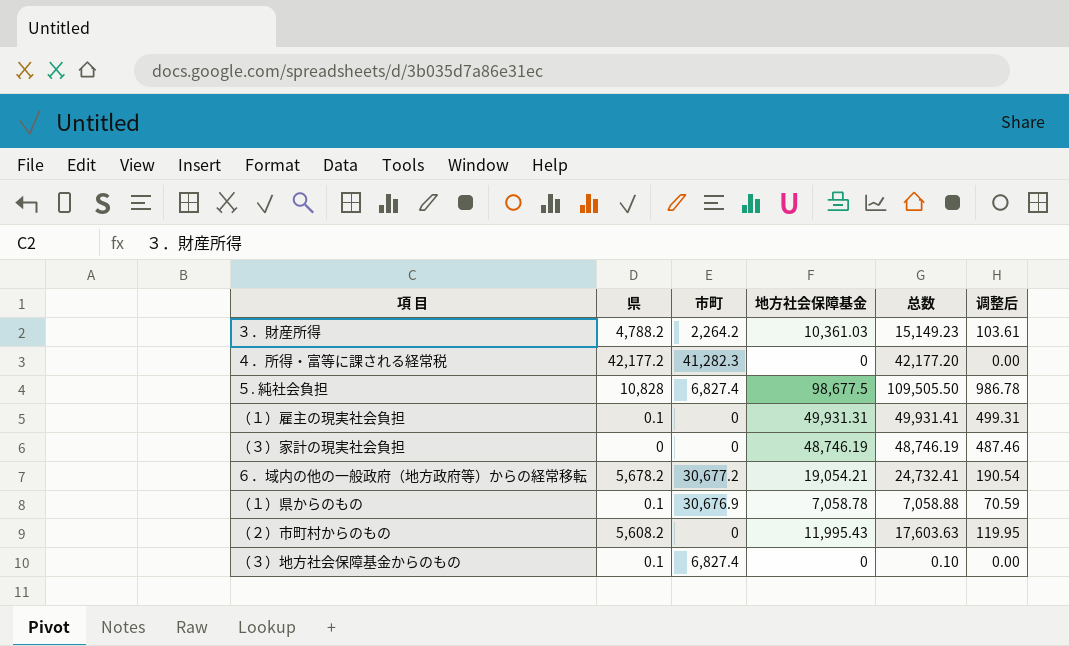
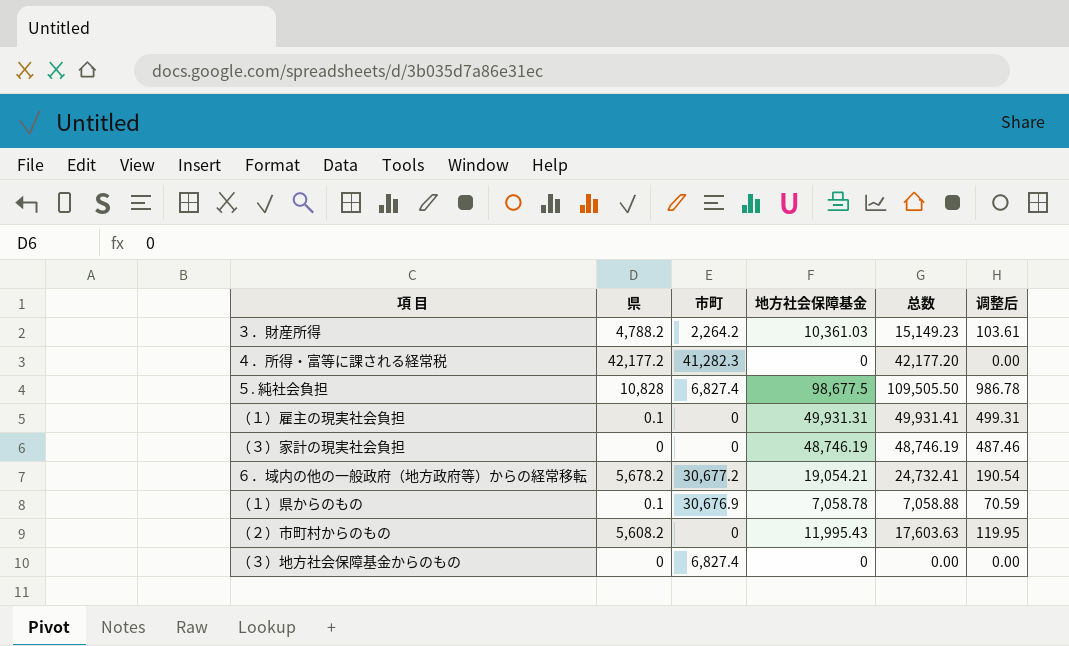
（３）地方社会保障基金からのもの | 県: 0.1 -> 0
（３）地方社会保障基金からのもの | 总数: 0.10 -> 0.00

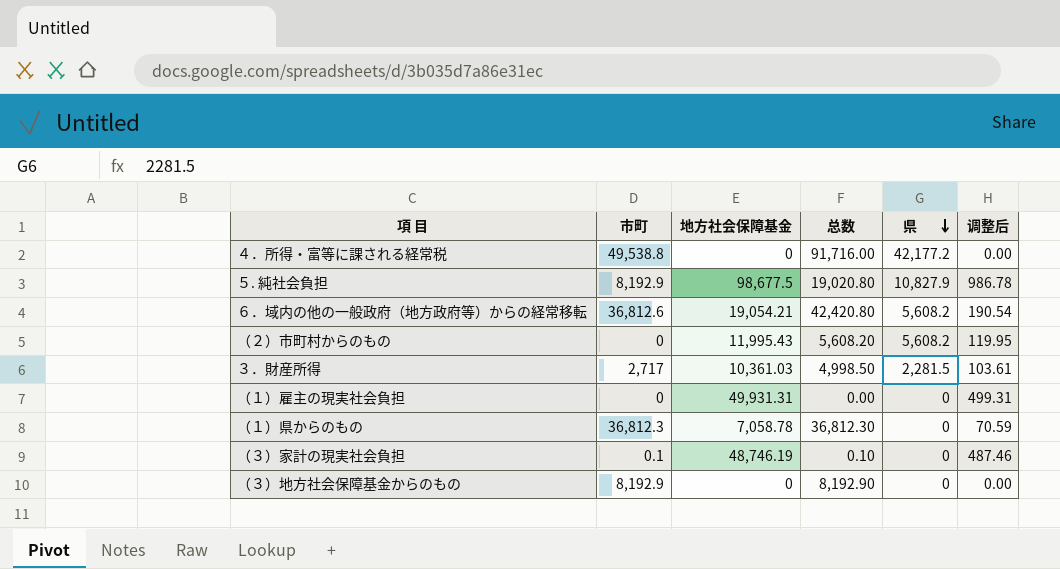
row order: none -> 県 descending
column 总数 | formula: [県] + [地方社会保障基金] -> [市町] + [県]
column 県 | position: 2 -> 5
４．所得・富等に課される経常税 | 市町: 41,282.3 -> 49,538.8
５. 純社会負担 | 市町: 6,827.4 -> 8,192.9
５. 純社会負担 | 県: 10,828 -> 10,827.9
６．域内の他の一般政府（地方政府等）からの経常移転 | 市町: 30,677.2 -> 36,812.6
６．域内の他の一般政府（地方政府等）からの経常移転 | 県: 5,678.2 -> 5,608.2
３．財産所得 | 市町: 2,264.2 -> 2,717
３．財産所得 | 県: 4,788.2 -> 2,281.5
（１）雇主の現実社会負担 | 県: 0.1 -> 0
（１）県からのもの | 市町: 30,676.9 -> 36,812.3
（１）県からのもの | 県: 0.1 -> 0
（３）家計の現実社会負担 | 市町: 0 -> 0.1
（３）地方社会保障基金からのもの | 市町: 6,827.4 -> 8,192.9

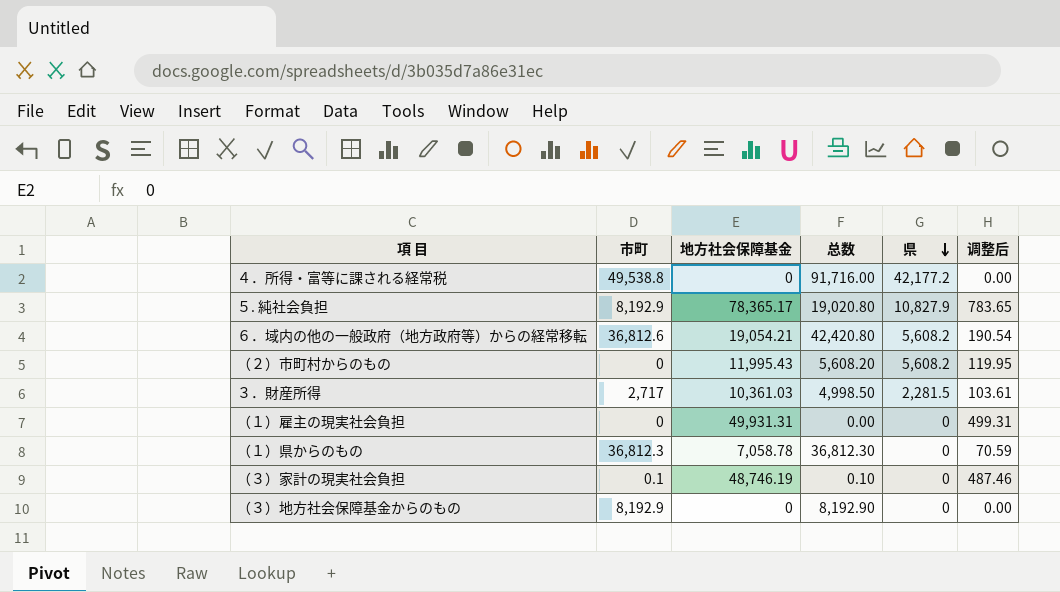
５. 純社会負担 | 地方社会保障基金: 98,677.5 -> 78,365.17
５. 純社会負担 | 调整后: 986.78 -> 783.65

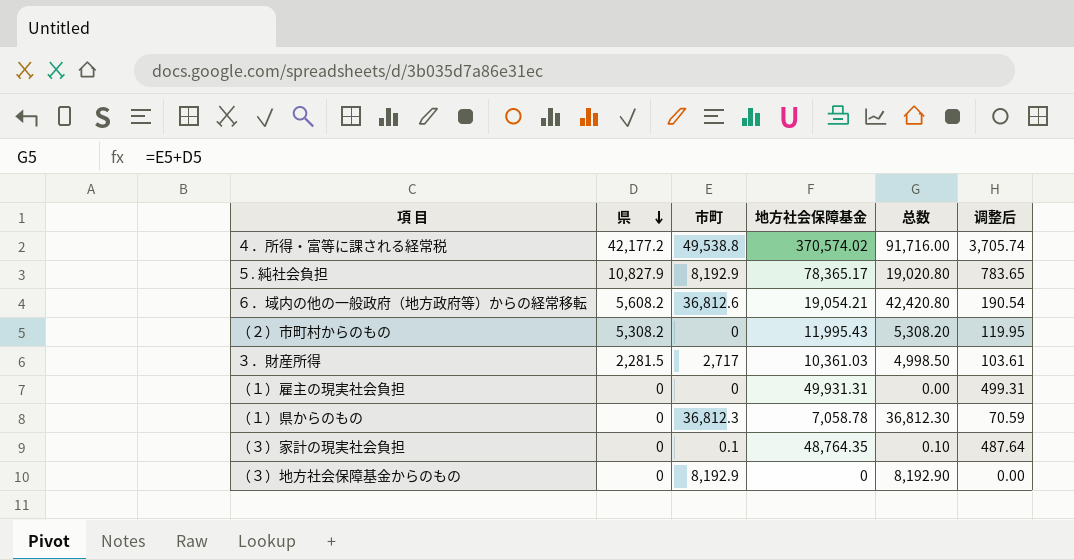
column 県 | position: 5 -> 2
４．所得・富等に課される経常税 | 地方社会保障基金: 0 -> 370,574.02
４．所得・富等に課される経常税 | 调整后: 0.00 -> 3,705.74
（２）市町村からのもの | 県: 5,608.2 -> 5,308.2
（２）市町村からのもの | 总数: 5,608.20 -> 5,308.20
（３）家計の現実社会負担 | 地方社会保障基金: 48,746.19 -> 48,764.35
（３）家計の現実社会負担 | 调整后: 487.46 -> 487.64

